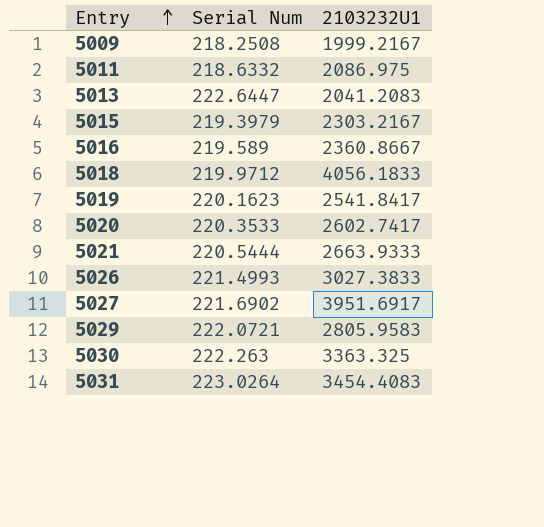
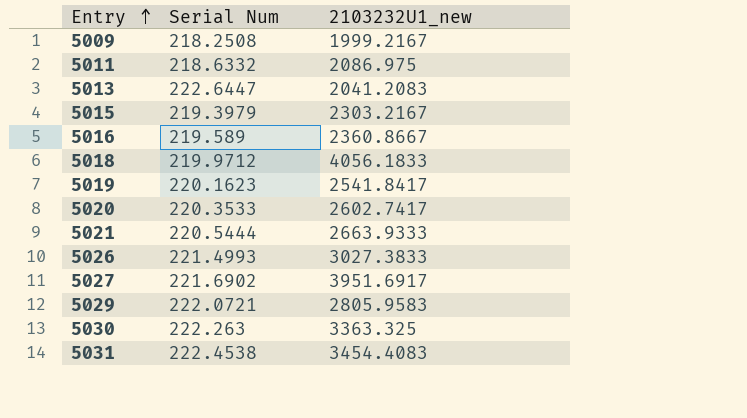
column name: 2103232U1 -> 2103232U1_new
5031 | Serial Num: 223.0264 -> 222.4538

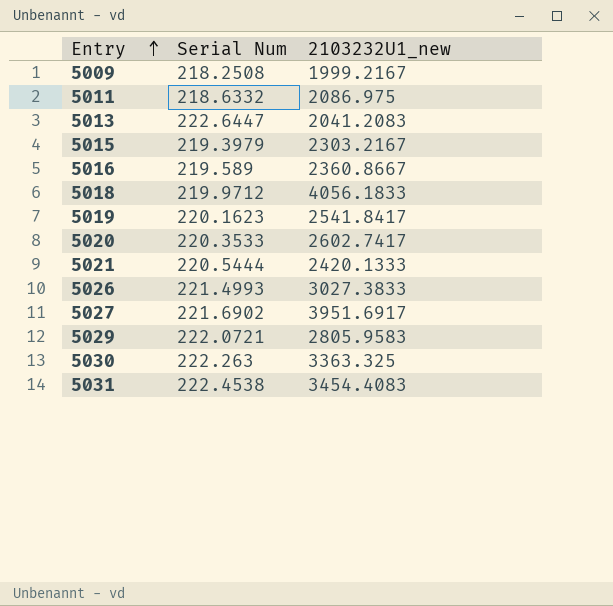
5021 | 2103232U1_new: 2663.9333 -> 2420.1333

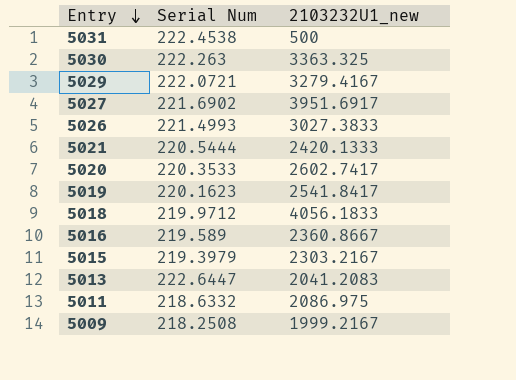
row order: Entry ascending -> Entry descending
5031 | 2103232U1_new: 3454.4083 -> 500
5029 | 2103232U1_new: 2805.9583 -> 3279.4167

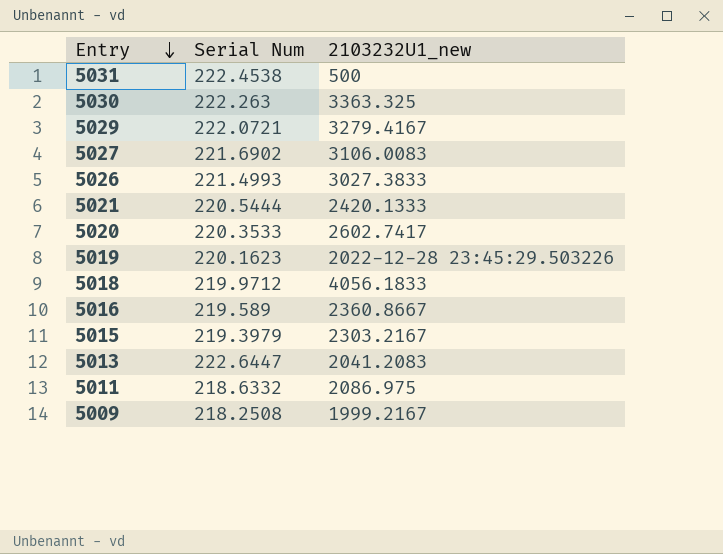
5027 | 2103232U1_new: 3951.6917 -> 3106.0083
5019 | 2103232U1_new: 2541.8417 -> 2022-12-28 23:45:29.503226

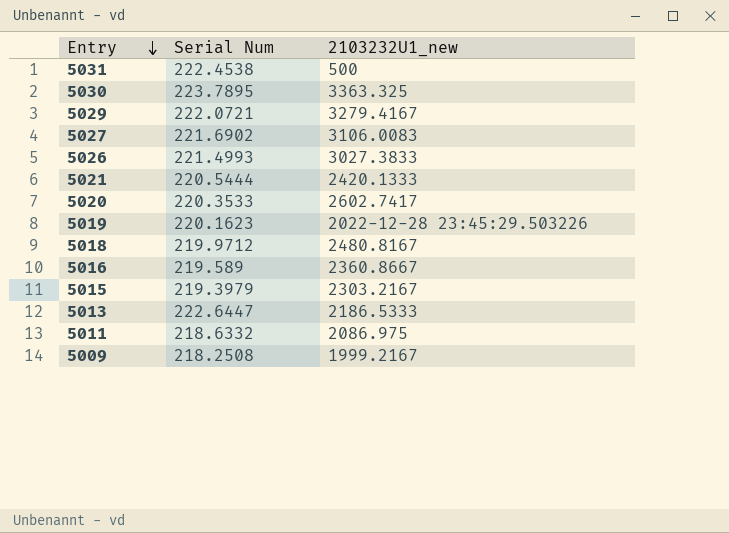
5030 | Serial Num: 222.263 -> 223.7895
5018 | 2103232U1_new: 4056.1833 -> 2480.8167
5013 | 2103232U1_new: 2041.2083 -> 2186.5333

